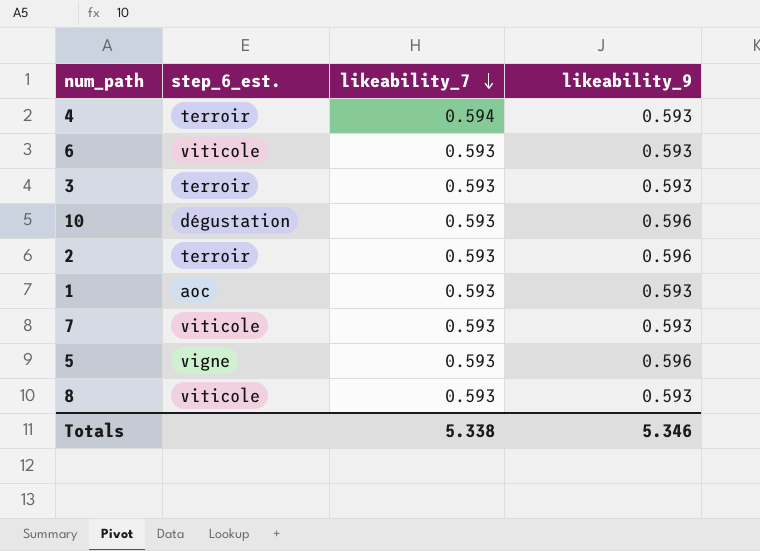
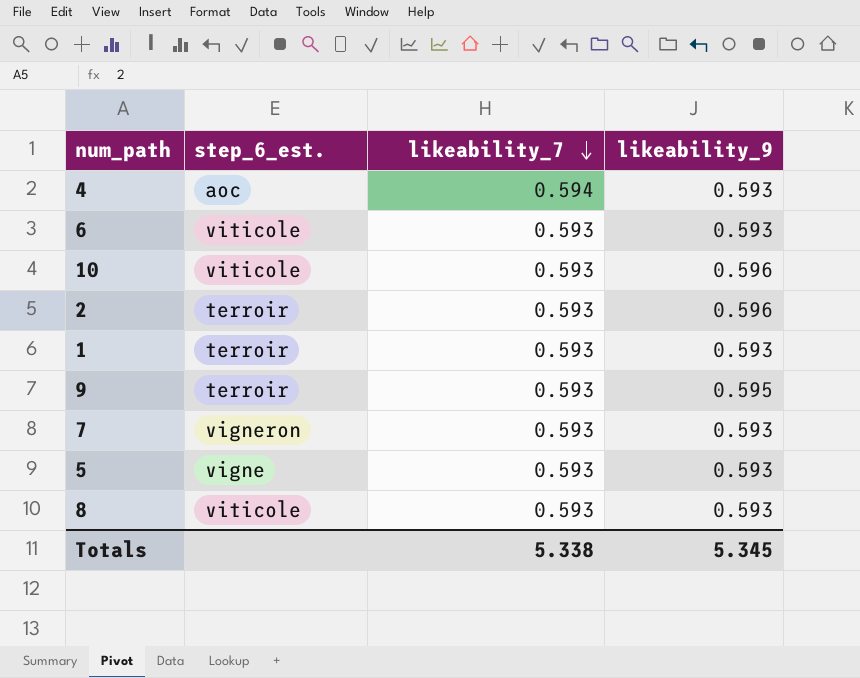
row 3: terroir | 0.593 | 0.593 -> none
4 | step_6_est.: terroir -> aoc
10 | step_6_est.: dégustation -> viticole
1 | step_6_est.: aoc -> terroir
row 9: none -> terroir | 0.593 | 0.595
7 | step_6_est.: viticole -> vigneron
5 | likeability_9: 0.596 -> 0.593
Totals | likeability_9: 5.346 -> 5.345

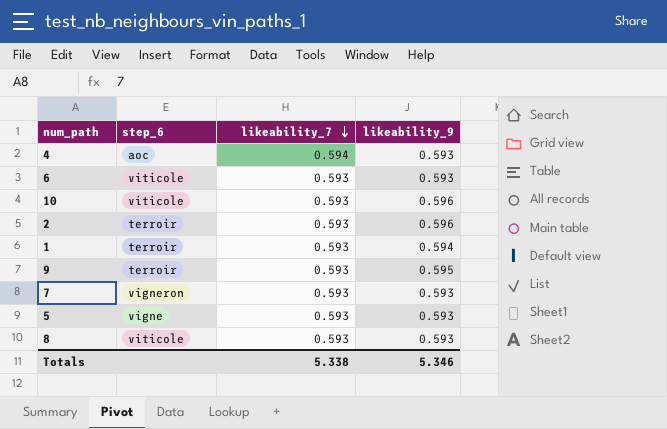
column name: step_6_est. -> step_6
1 | likeability_9: 0.593 -> 0.594
Totals | likeability_9: 5.345 -> 5.346

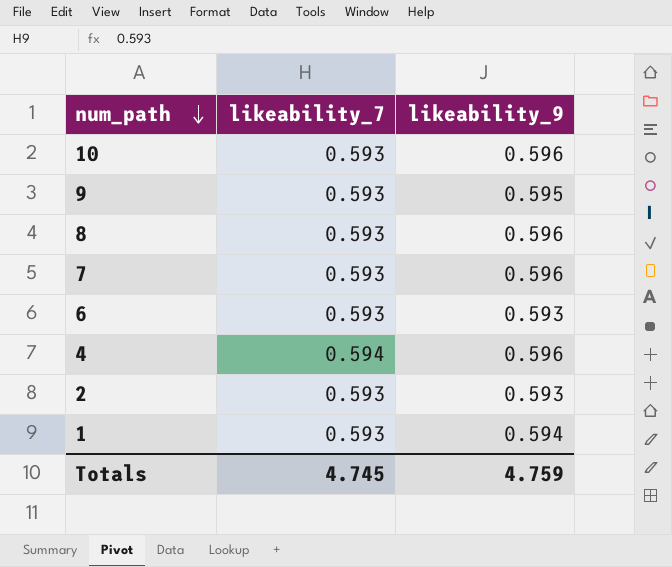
row order: likeability_7 descending -> num_path descending
column step_6 | position: 2 -> none
row 5: vigne | 0.593 | 0.593 -> none
8 | likeability_9: 0.593 -> 0.596
7 | likeability_9: 0.593 -> 0.596
4 | likeability_9: 0.593 -> 0.596
2 | likeability_9: 0.596 -> 0.593
Totals | likeability_7: 5.338 -> 4.745
Totals | likeability_9: 5.346 -> 4.759

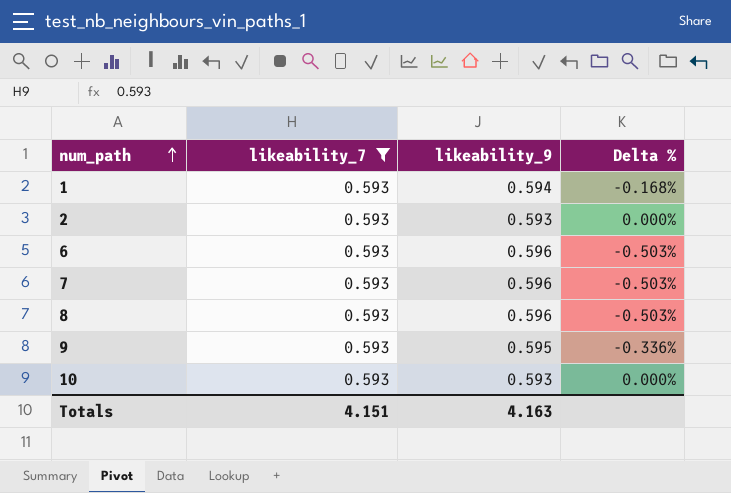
filter: none -> likeability_7 = 0.593
row order: num_path descending -> num_path ascending
column Delta % | formula: none -> ([likeability_7] - [likeability_9]) / [likeability_9]
6 | likeability_9: 0.593 -> 0.596
10 | likeability_9: 0.596 -> 0.593
Totals | likeability_7: 4.745 -> 4.151
Totals | likeability_9: 4.759 -> 4.163

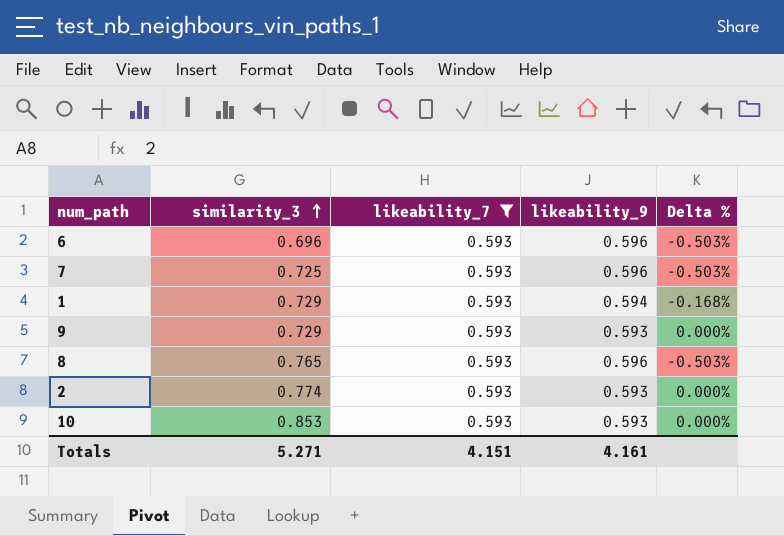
row order: num_path ascending -> similarity_3 ascending
column similarity_3 | position: none -> 2
9 | likeability_9: 0.595 -> 0.593
9 | Delta %: -0.336% -> 0.000%
Totals | likeability_9: 4.163 -> 4.161

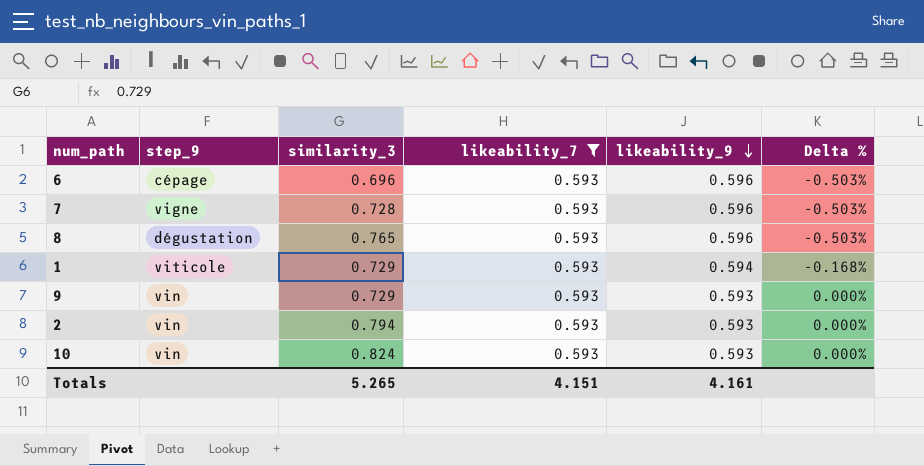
row order: similarity_3 ascending -> likeability_9 descending
column step_9 | position: none -> 2
7 | similarity_3: 0.725 -> 0.728
2 | similarity_3: 0.774 -> 0.794
10 | similarity_3: 0.853 -> 0.824
Totals | similarity_3: 5.271 -> 5.265

